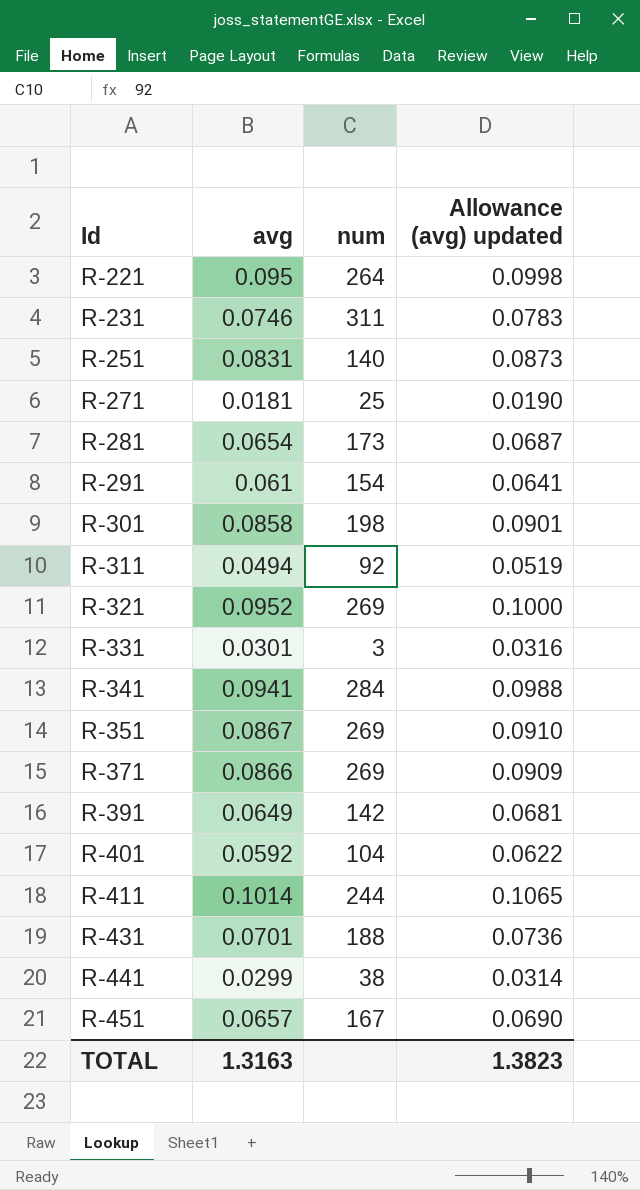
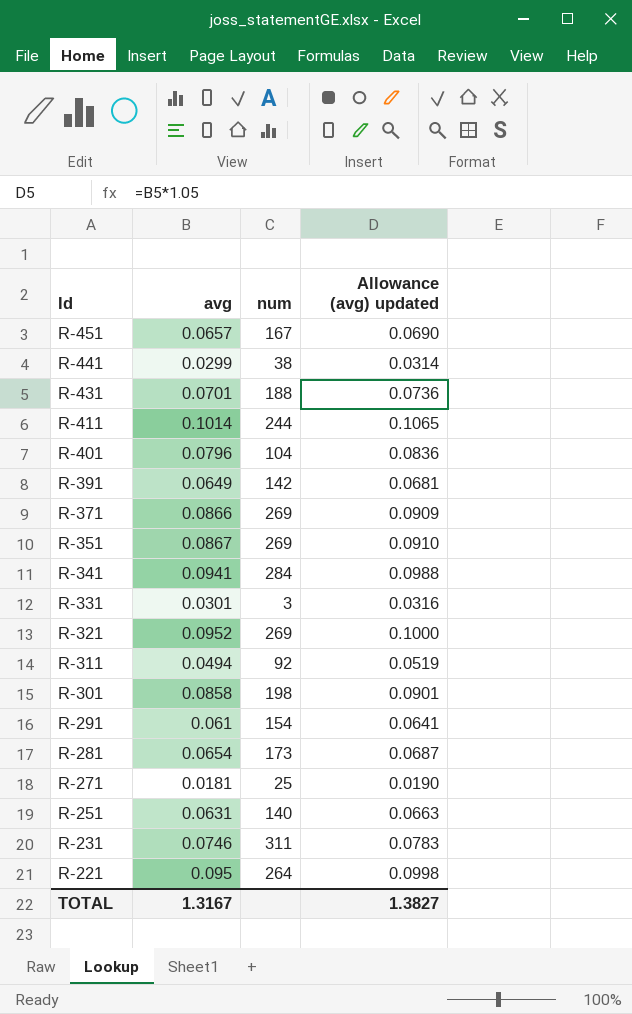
row order: Id ascending -> Id descending
R-401 | avg: 0.0592 -> 0.0796
R-401 | Allowance (avg) updated: 0.0622 -> 0.0836
R-251 | avg: 0.0831 -> 0.0631
R-251 | Allowance (avg) updated: 0.0873 -> 0.0663
TOTAL | avg: 1.3163 -> 1.3167
TOTAL | Allowance (avg) updated: 1.3823 -> 1.3827

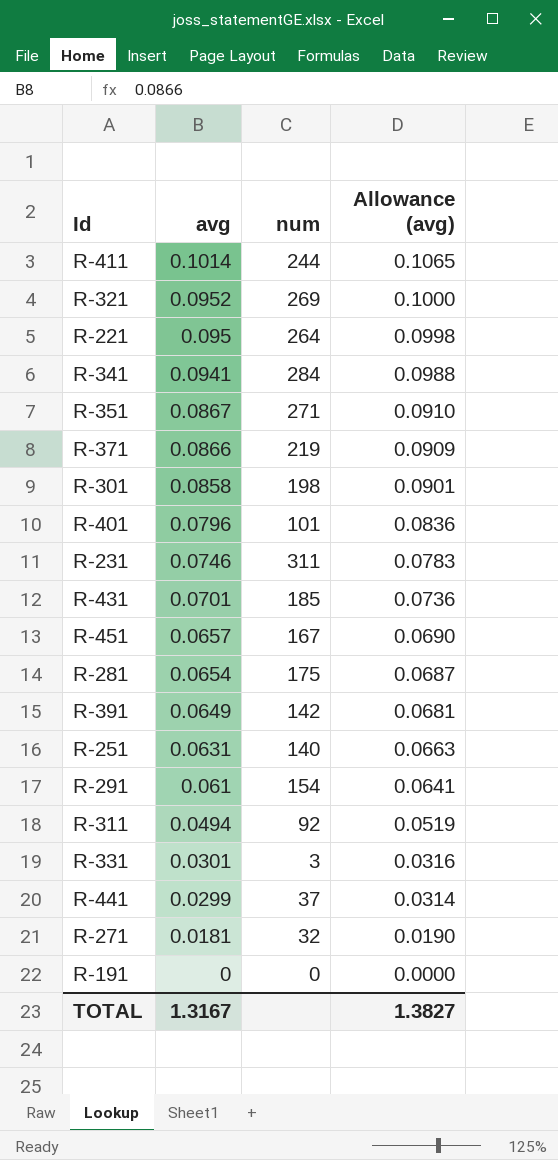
row order: Id descending -> avg descending
column name: Allowance (avg) updated -> Allowance (avg)
R-351 | num: 269 -> 271
R-371 | num: 269 -> 219
R-401 | num: 104 -> 101
R-431 | num: 188 -> 185
R-281 | num: 173 -> 175
R-441 | num: 38 -> 37
R-271 | num: 25 -> 32
row R-191: none -> 0 | 0 | 0.0000

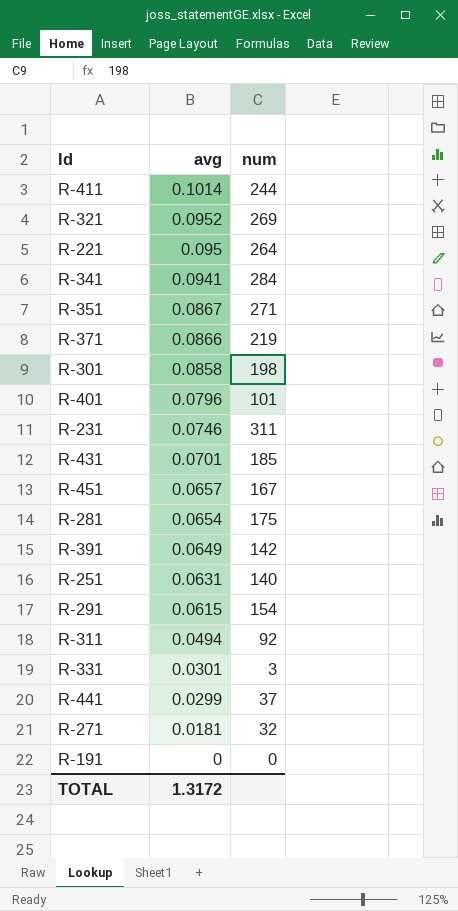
column Allowance (avg) | formula: [avg] * 1.05 -> none
R-291 | avg: 0.061 -> 0.0615
TOTAL | avg: 1.3167 -> 1.3172

